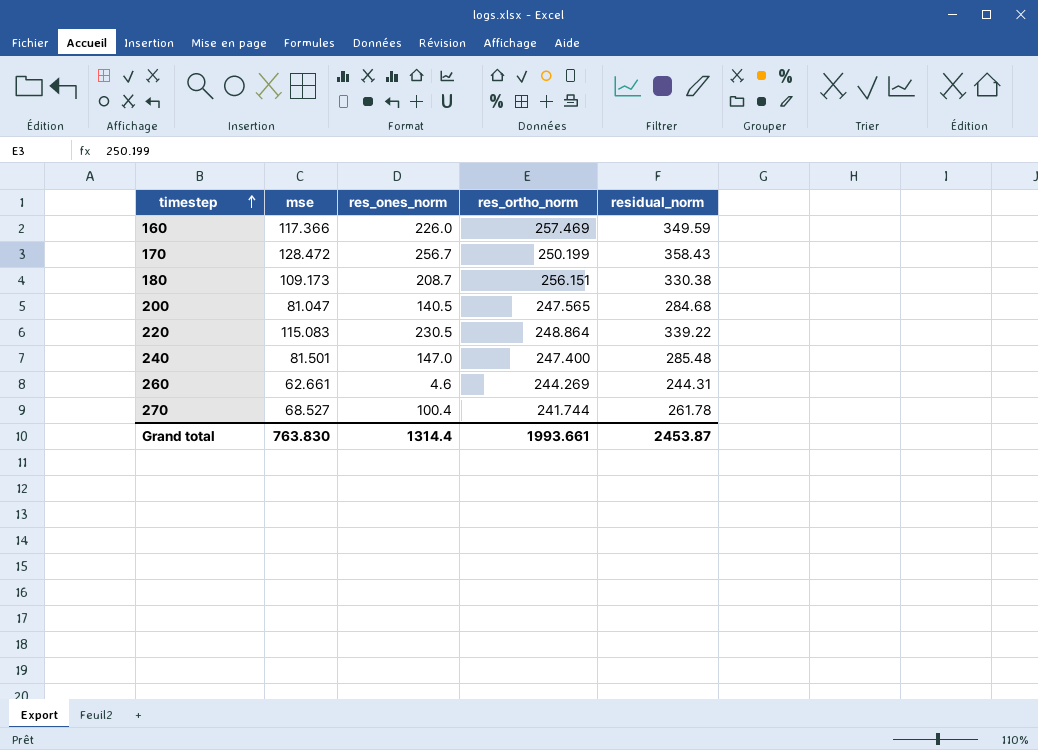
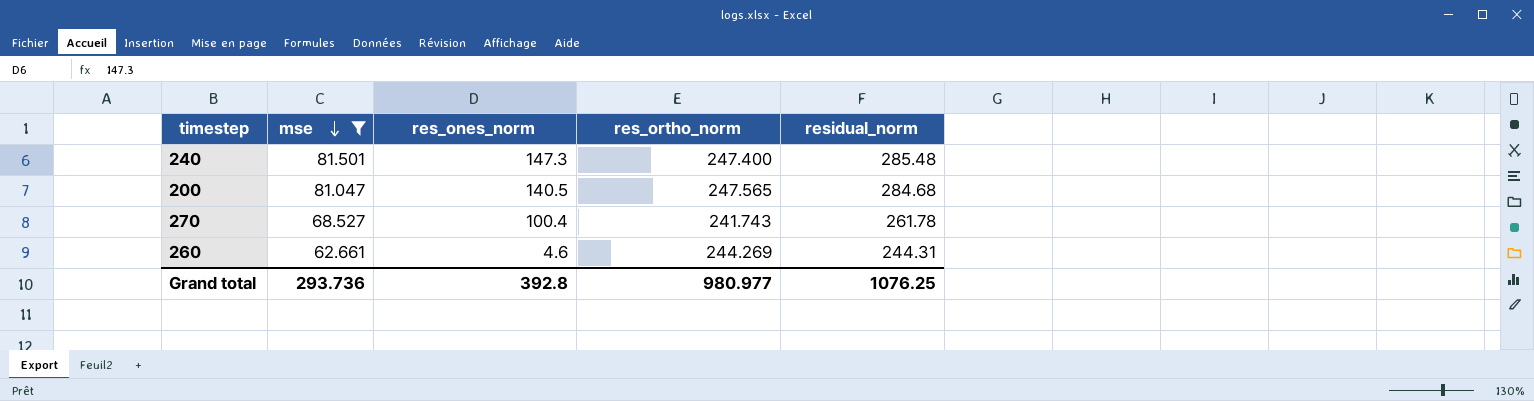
filter: none -> mse <= 81.501
row order: timestep ascending -> mse descending
240 | res_ones_norm: 147.0 -> 147.3
270 | res_ortho_norm: 241.744 -> 241.743
Grand total | mse: 763.830 -> 293.736
Grand total | res_ones_norm: 1314.4 -> 392.8
Grand total | res_ortho_norm: 1993.661 -> 980.977
Grand total | residual_norm: 2453.87 -> 1076.25

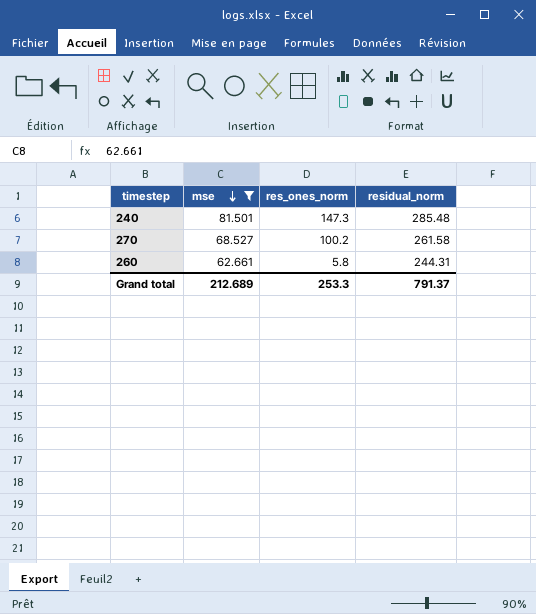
column res_ortho_norm | position: 4 -> none
row 200: 81.047 | 140.5 | 247.565 | 284.68 -> none
270 | res_ones_norm: 100.4 -> 100.2
270 | residual_norm: 261.78 -> 261.58
260 | res_ones_norm: 4.6 -> 5.8
Grand total | mse: 293.736 -> 212.689
Grand total | res_ones_norm: 392.8 -> 253.3
Grand total | residual_norm: 1076.25 -> 791.37

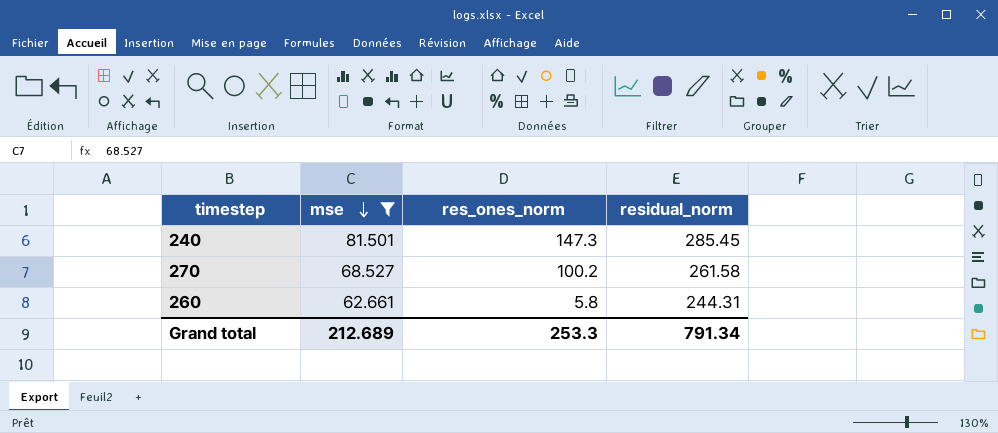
240 | residual_norm: 285.48 -> 285.45
Grand total | residual_norm: 791.37 -> 791.34

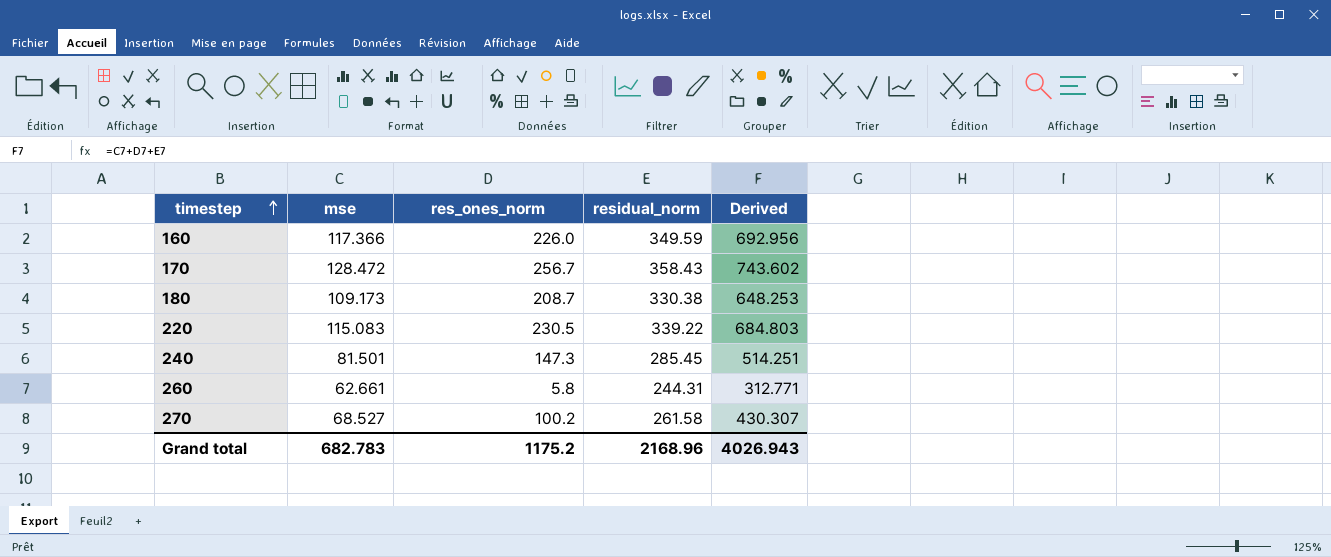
filter: mse <= 81.501 -> none
row order: mse descending -> timestep ascending
column Derived | formula: none -> [mse] + [res_ones_norm] + [residual_norm]
Grand total | mse: 212.689 -> 682.783
Grand total | res_ones_norm: 253.3 -> 1175.2
Grand total | residual_norm: 791.34 -> 2168.96

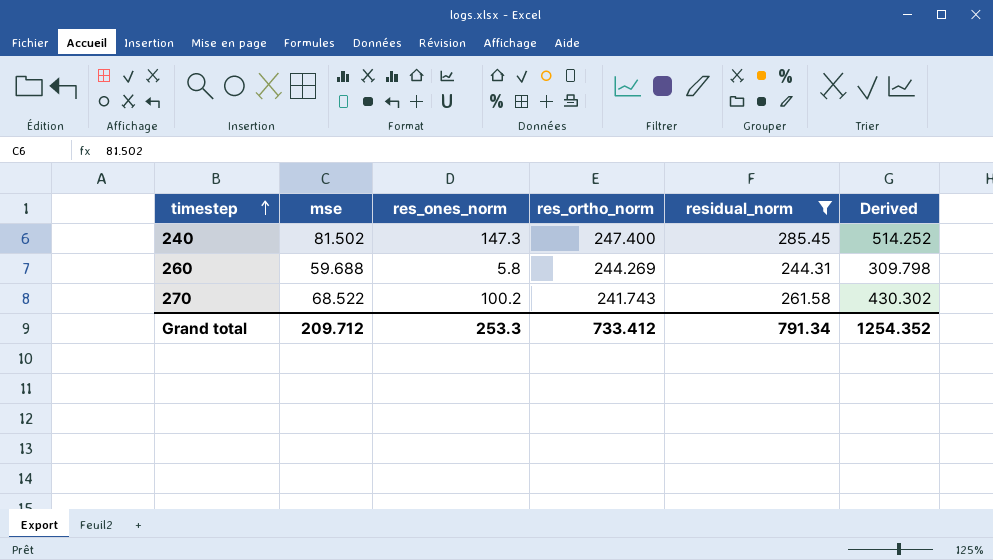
filter: none -> residual_norm <= 285.45
column res_ortho_norm | position: none -> 4
240 | mse: 81.501 -> 81.502
240 | Derived: 514.251 -> 514.252
260 | mse: 62.661 -> 59.688
260 | Derived: 312.771 -> 309.798
270 | mse: 68.527 -> 68.522
270 | Derived: 430.307 -> 430.302
Grand total | mse: 682.783 -> 209.712
Grand total | res_ones_norm: 1175.2 -> 253.3
Grand total | residual_norm: 2168.96 -> 791.34
Grand total | Derived: 4026.943 -> 1254.352

